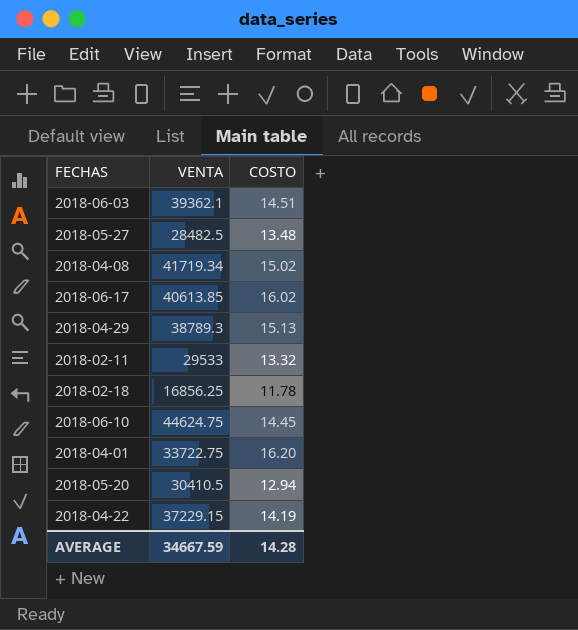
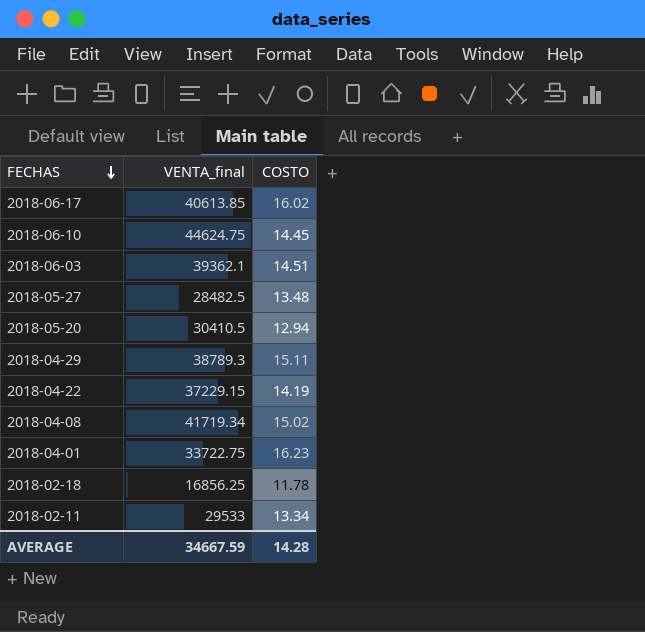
row order: none -> FECHAS descending
column name: VENTA -> VENTA_final
2018-04-29 | COSTO: 15.13 -> 15.11
2018-04-01 | COSTO: 16.20 -> 16.23
2018-02-11 | COSTO: 13.32 -> 13.34

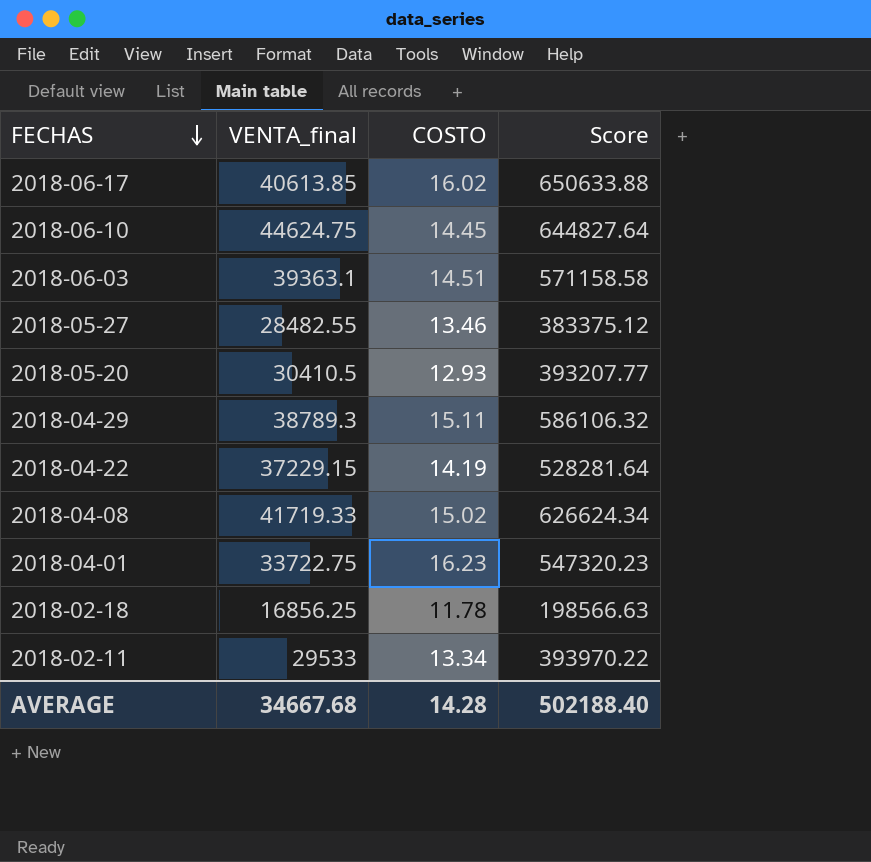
column Score | formula: none -> [VENTA_final] * [COSTO]
2018-06-03 | VENTA_final: 39362.1 -> 39363.1
2018-05-27 | VENTA_final: 28482.5 -> 28482.55
2018-05-27 | COSTO: 13.48 -> 13.46
2018-05-20 | COSTO: 12.94 -> 12.93
2018-04-08 | VENTA_final: 41719.34 -> 41719.33
AVERAGE | VENTA_final: 34667.59 -> 34667.68

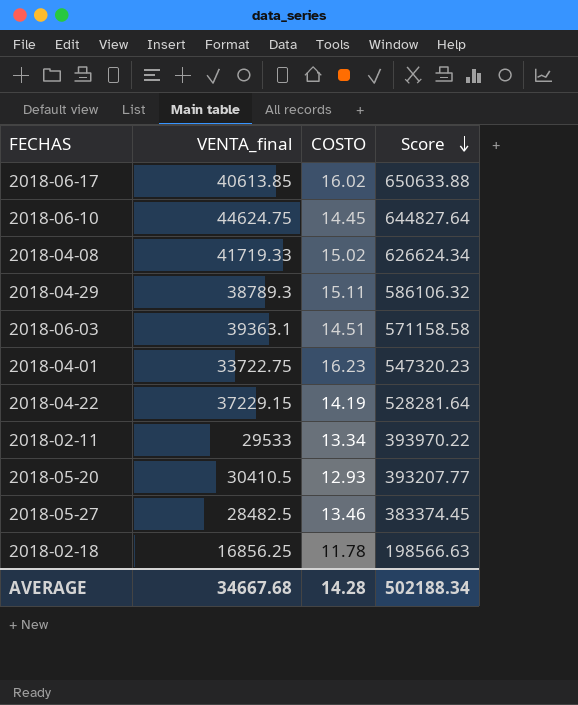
row order: FECHAS descending -> Score descending
2018-05-27 | VENTA_final: 28482.55 -> 28482.5
2018-05-27 | Score: 383375.12 -> 383374.45
AVERAGE | Score: 502188.40 -> 502188.34

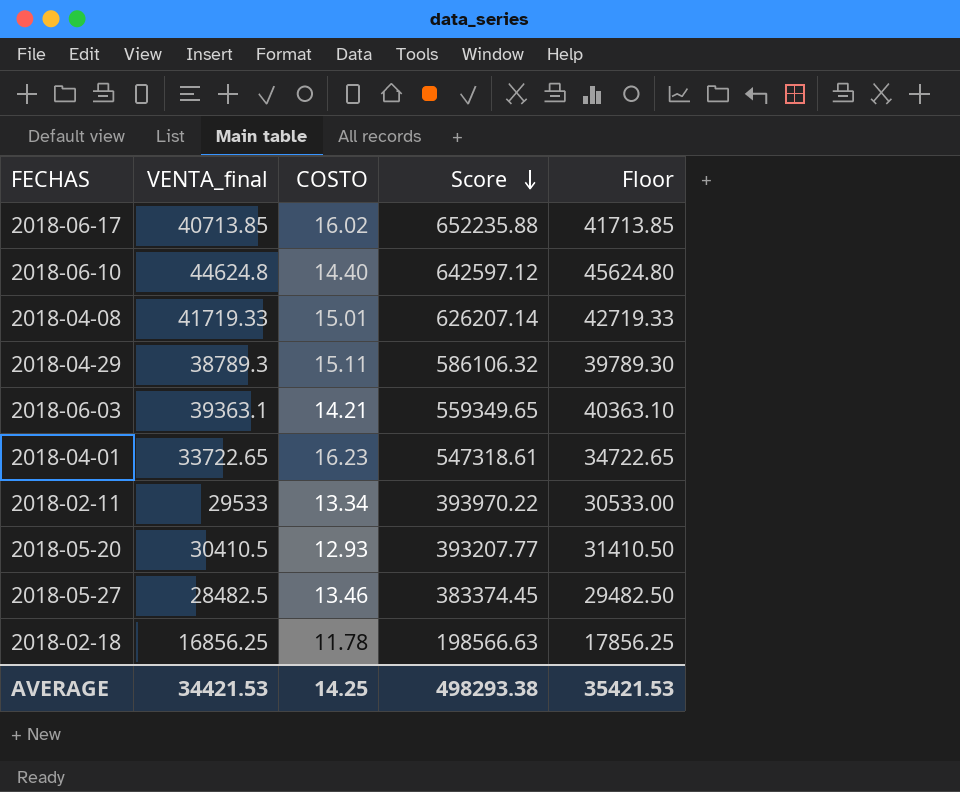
column Floor | formula: none -> [VENTA_final] + 1000
row 2018-04-22: 37229.15 | 14.19 | 528281.64 -> none
2018-06-17 | VENTA_final: 40613.85 -> 40713.85
2018-06-17 | Score: 650633.88 -> 652235.88
2018-06-10 | VENTA_final: 44624.75 -> 44624.8
2018-06-10 | COSTO: 14.45 -> 14.40
2018-06-10 | Score: 644827.64 -> 642597.12
2018-04-08 | COSTO: 15.02 -> 15.01
2018-04-08 | Score: 626624.34 -> 626207.14
2018-06-03 | COSTO: 14.51 -> 14.21
2018-06-03 | Score: 571158.58 -> 559349.65
2018-04-01 | VENTA_final: 33722.75 -> 33722.65
2018-04-01 | Score: 547320.23 -> 547318.61
AVERAGE | VENTA_final: 34667.68 -> 34421.53
AVERAGE | COSTO: 14.28 -> 14.25
AVERAGE | Score: 502188.34 -> 498293.38

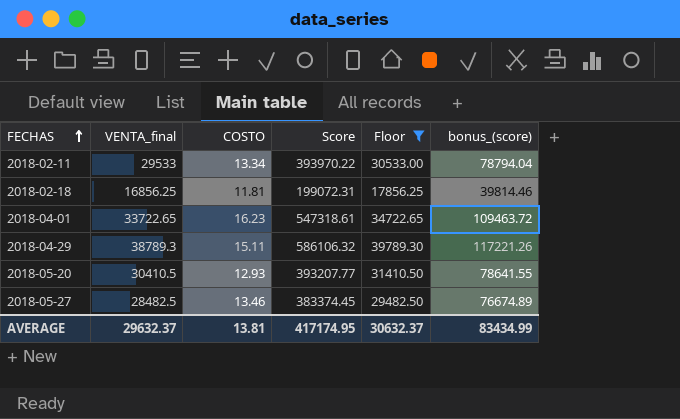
filter: none -> Floor <= 39789.30
row order: Score descending -> FECHAS ascending
column bonus_(score) | formula: none -> [Score] * 0.2
2018-02-18 | COSTO: 11.78 -> 11.81
2018-02-18 | Score: 198566.63 -> 199072.31
AVERAGE | VENTA_final: 34421.53 -> 29632.37
AVERAGE | COSTO: 14.25 -> 13.81
AVERAGE | Score: 498293.38 -> 417174.95
AVERAGE | Floor: 35421.53 -> 30632.37

